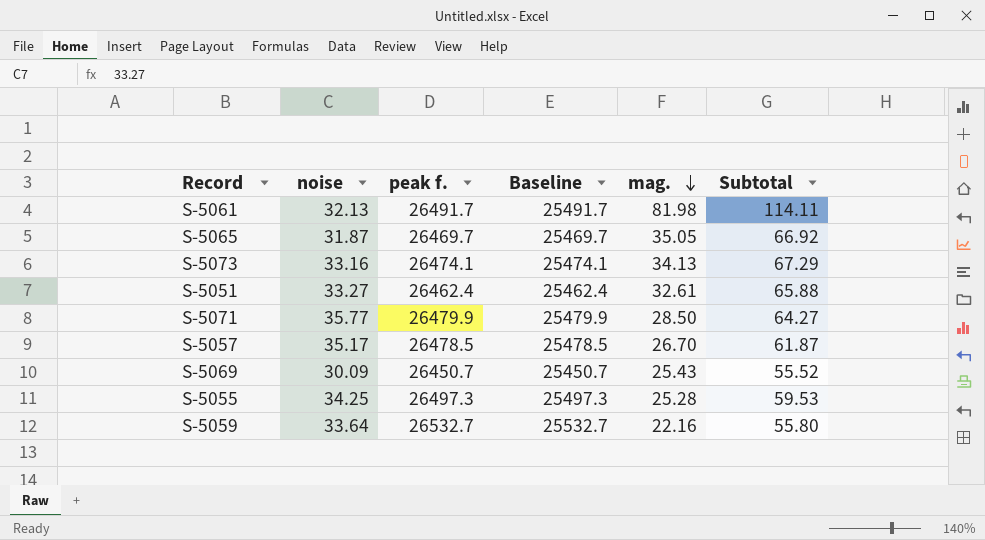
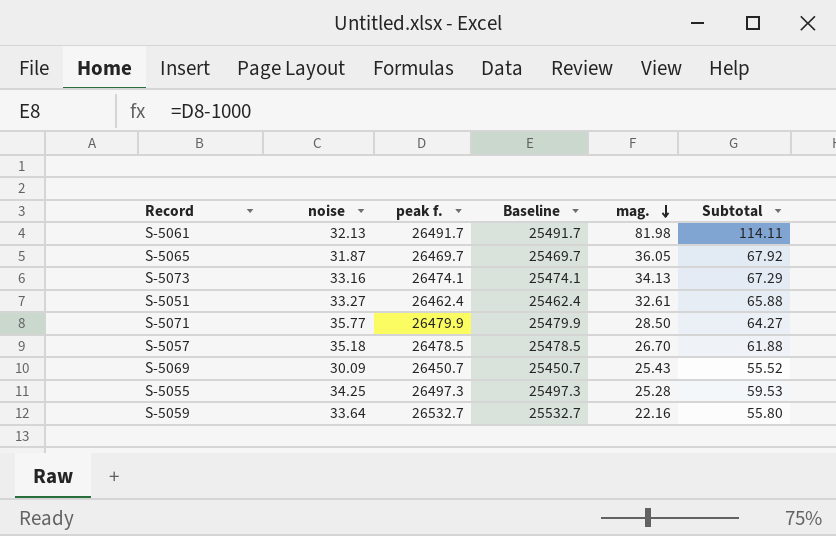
S-5065 | mag.: 35.05 -> 36.05
S-5065 | Subtotal: 66.92 -> 67.92
S-5057 | noise: 35.17 -> 35.18
S-5057 | Subtotal: 61.87 -> 61.88

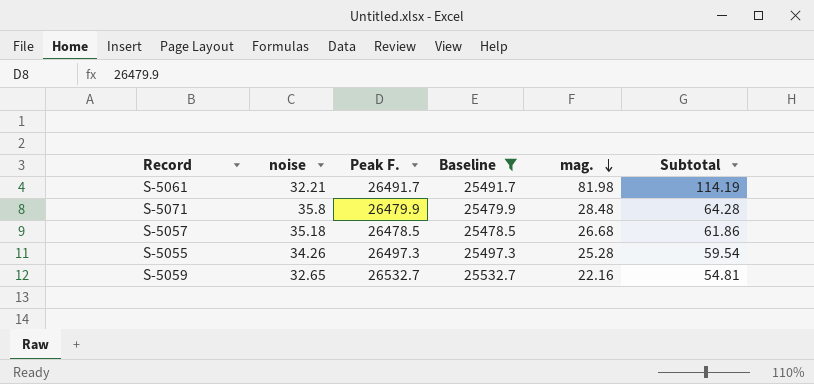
filter: none -> Baseline >= 25478.5
column name: peak f. -> Peak F.
S-5061 | noise: 32.13 -> 32.21
S-5061 | Subtotal: 114.11 -> 114.19
S-5071 | noise: 35.77 -> 35.8
S-5071 | mag.: 28.50 -> 28.48
S-5071 | Subtotal: 64.27 -> 64.28
S-5057 | mag.: 26.70 -> 26.68
S-5057 | Subtotal: 61.88 -> 61.86
S-5055 | noise: 34.25 -> 34.26
S-5055 | Subtotal: 59.53 -> 59.54
S-5059 | noise: 33.64 -> 32.65
S-5059 | Subtotal: 55.80 -> 54.81

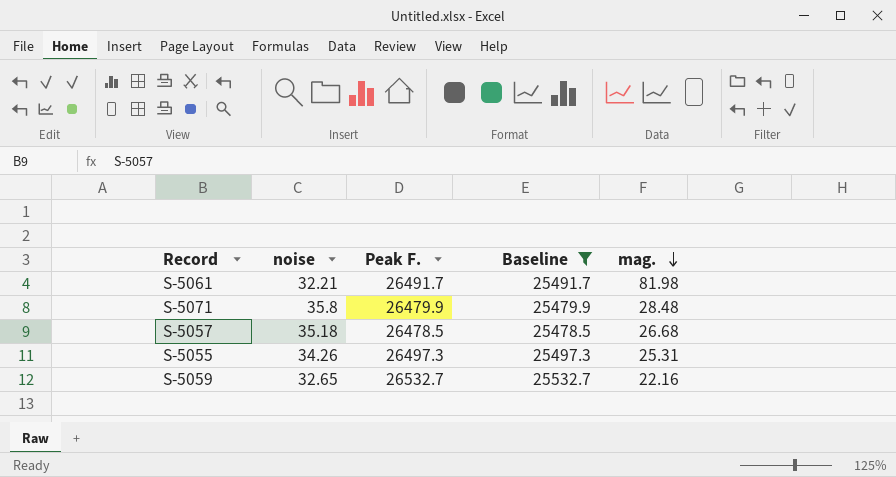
column Subtotal | formula: [noise] + [mag.] -> none
S-5055 | mag.: 25.28 -> 25.31

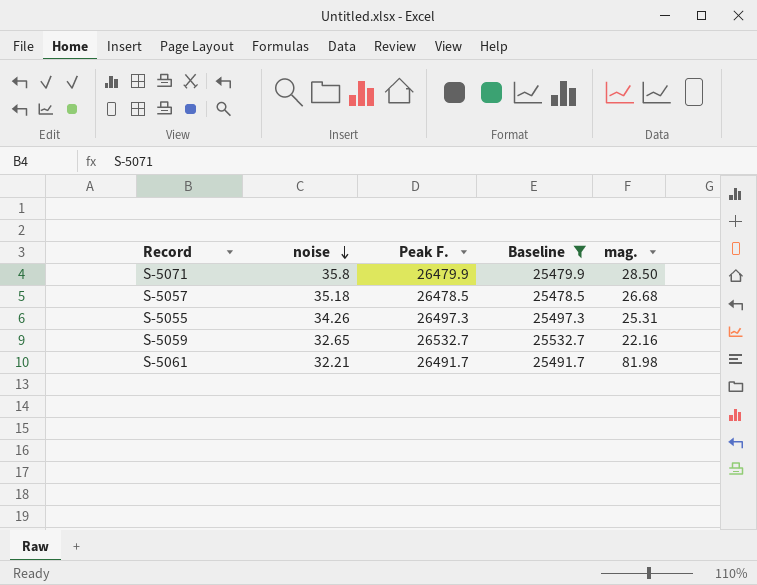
row order: mag. descending -> noise descending
S-5071 | mag.: 28.48 -> 28.50

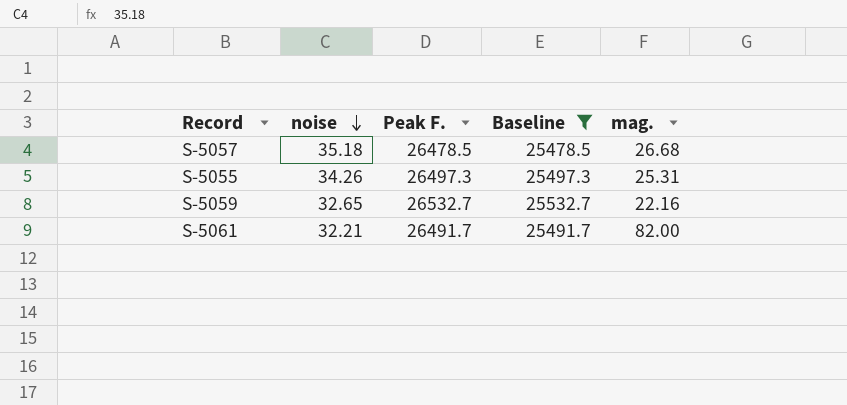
row S-5071: 35.8 | 26479.9 | 25479.9 | 28.50 -> none
S-5061 | mag.: 81.98 -> 82.00

